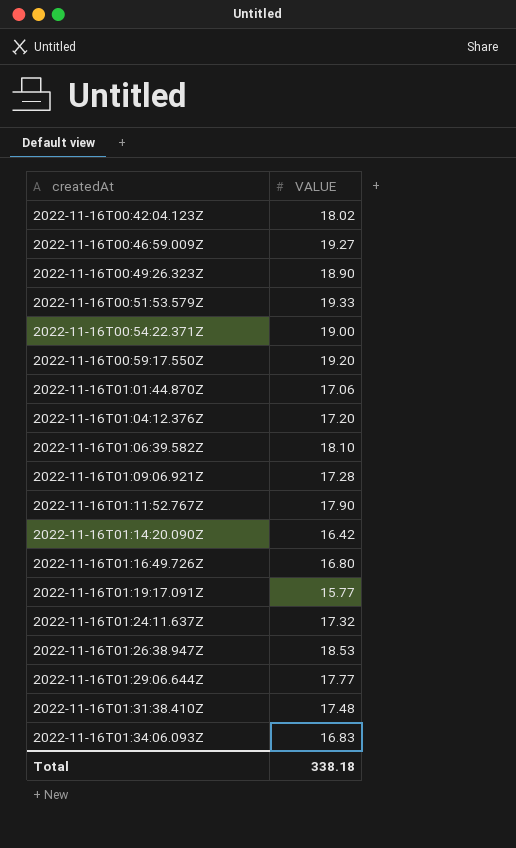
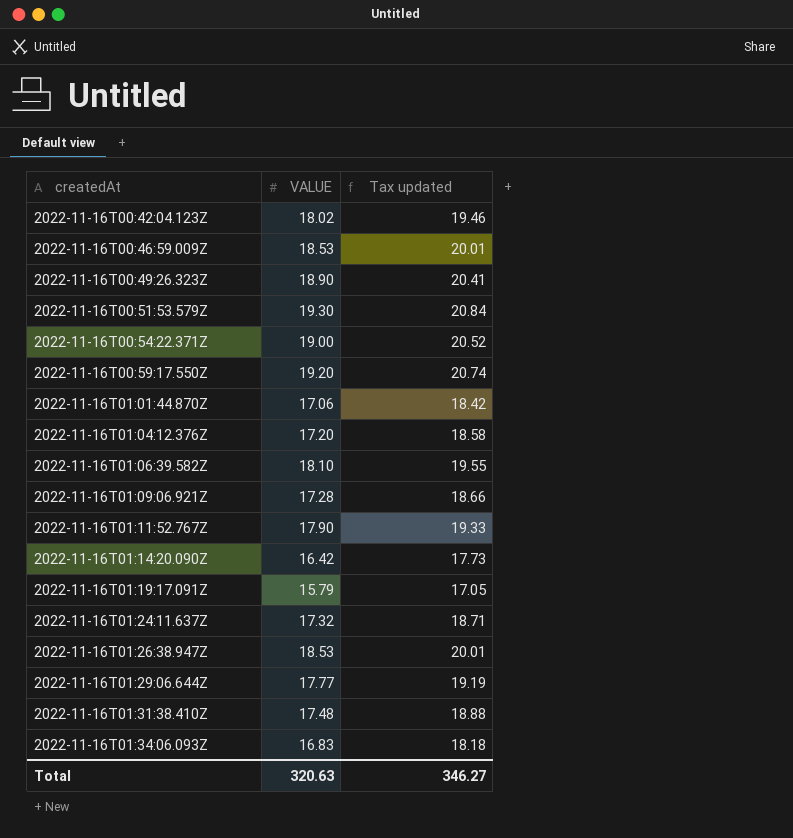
column Tax updated | formula: none -> [VALUE] * 1.08
row 2022-11-16T01:16:49.726Z: 16.80 -> none
2022-11-16T00:46:59.009Z | VALUE: 19.27 -> 18.53
2022-11-16T00:51:53.579Z | VALUE: 19.33 -> 19.30
2022-11-16T01:19:17.091Z | VALUE: 15.77 -> 15.79
Total | VALUE: 338.18 -> 320.63

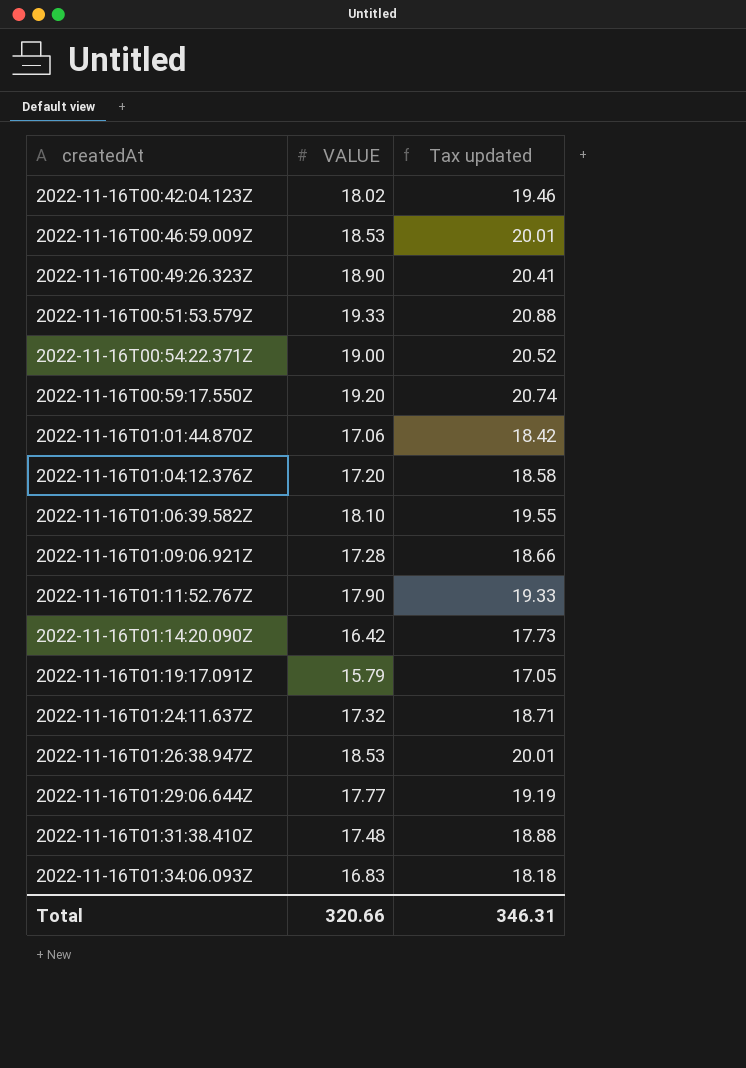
2022-11-16T00:51:53.579Z | VALUE: 19.30 -> 19.33
2022-11-16T00:51:53.579Z | Tax updated: 20.84 -> 20.88
Total | VALUE: 320.63 -> 320.66
Total | Tax updated: 346.27 -> 346.31

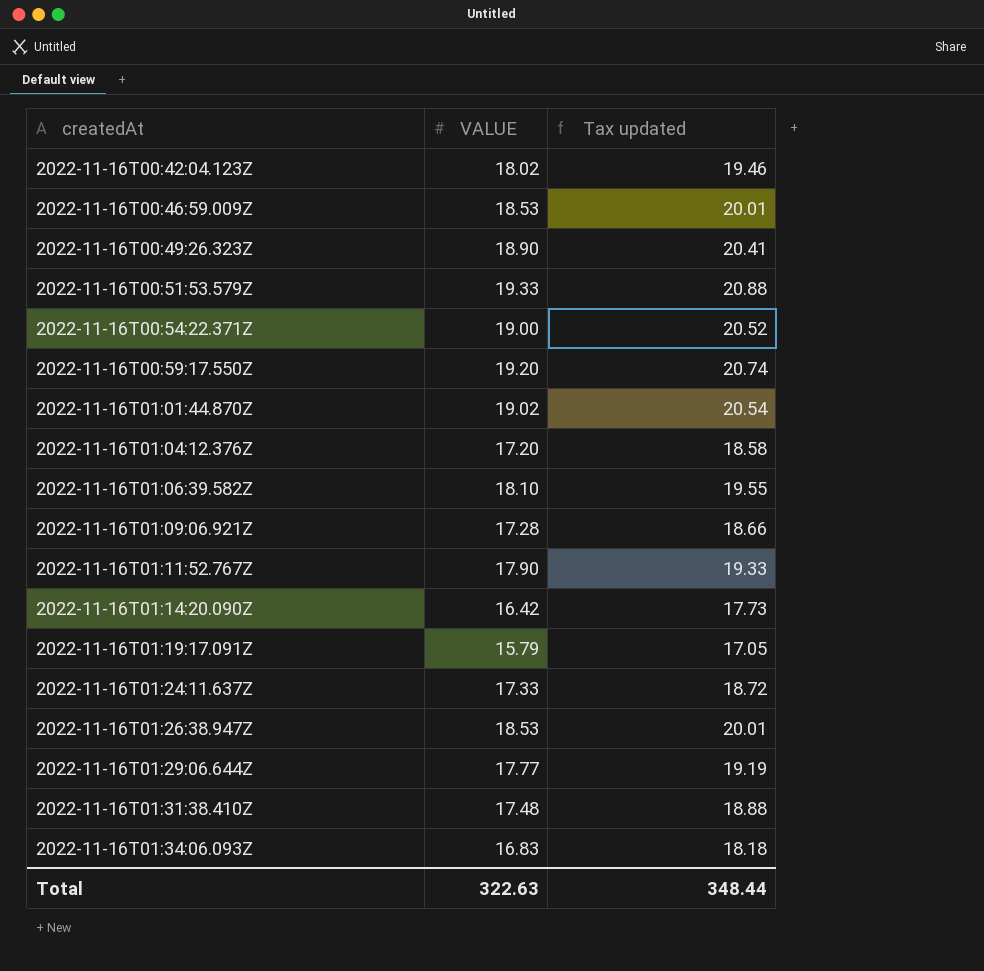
2022-11-16T01:01:44.870Z | VALUE: 17.06 -> 19.02
2022-11-16T01:01:44.870Z | Tax updated: 18.42 -> 20.54
2022-11-16T01:24:11.637Z | VALUE: 17.32 -> 17.33
2022-11-16T01:24:11.637Z | Tax updated: 18.71 -> 18.72
Total | VALUE: 320.66 -> 322.63
Total | Tax updated: 346.31 -> 348.44

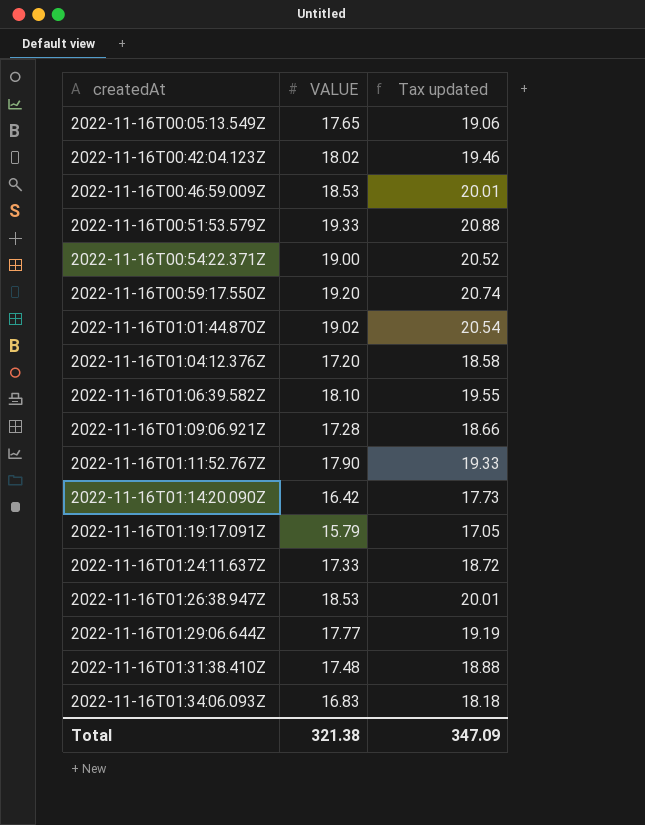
row 2022-11-16T00:49:26.323Z: 18.90 | 20.41 -> none
row 2022-11-16T00:05:13.549Z: none -> 17.65 | 19.06
Total | VALUE: 322.63 -> 321.38
Total | Tax updated: 348.44 -> 347.09

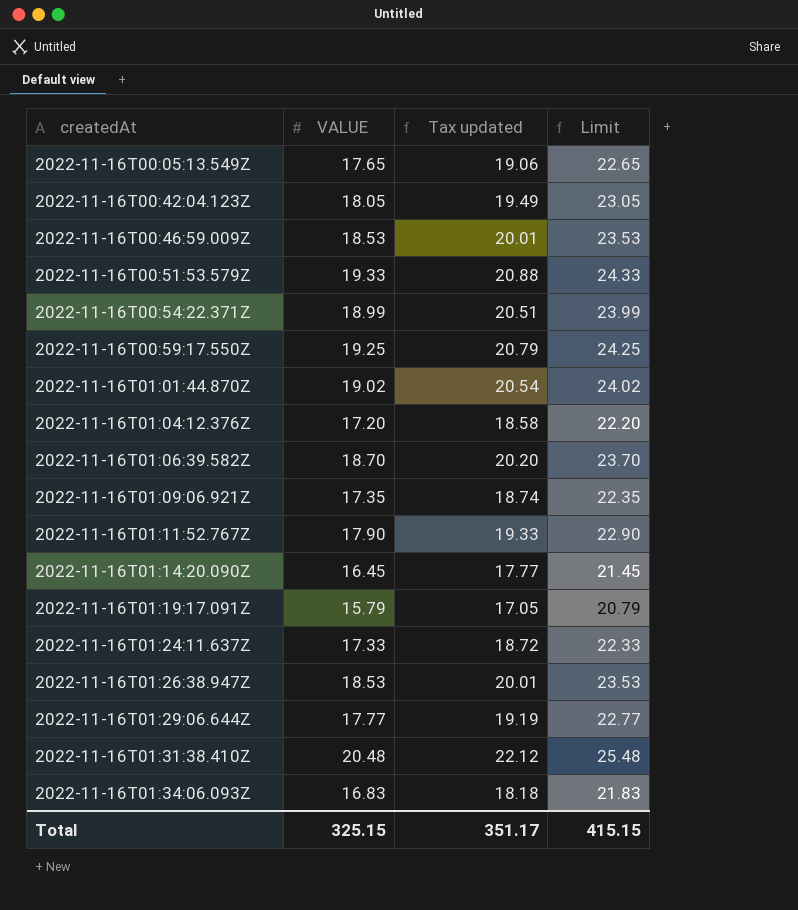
column Limit | formula: none -> [VALUE] + 5
2022-11-16T00:42:04.123Z | VALUE: 18.02 -> 18.05
2022-11-16T00:42:04.123Z | Tax updated: 19.46 -> 19.49
2022-11-16T00:54:22.371Z | VALUE: 19.00 -> 18.99
2022-11-16T00:54:22.371Z | Tax updated: 20.52 -> 20.51
2022-11-16T00:59:17.550Z | VALUE: 19.20 -> 19.25
2022-11-16T00:59:17.550Z | Tax updated: 20.74 -> 20.79
2022-11-16T01:06:39.582Z | VALUE: 18.10 -> 18.70
2022-11-16T01:06:39.582Z | Tax updated: 19.55 -> 20.20
2022-11-16T01:09:06.921Z | VALUE: 17.28 -> 17.35
2022-11-16T01:09:06.921Z | Tax updated: 18.66 -> 18.74
2022-11-16T01:14:20.090Z | VALUE: 16.42 -> 16.45
2022-11-16T01:14:20.090Z | Tax updated: 17.73 -> 17.77
2022-11-16T01:31:38.410Z | VALUE: 17.48 -> 20.48
2022-11-16T01:31:38.410Z | Tax updated: 18.88 -> 22.12
Total | VALUE: 321.38 -> 325.15
Total | Tax updated: 347.09 -> 351.17

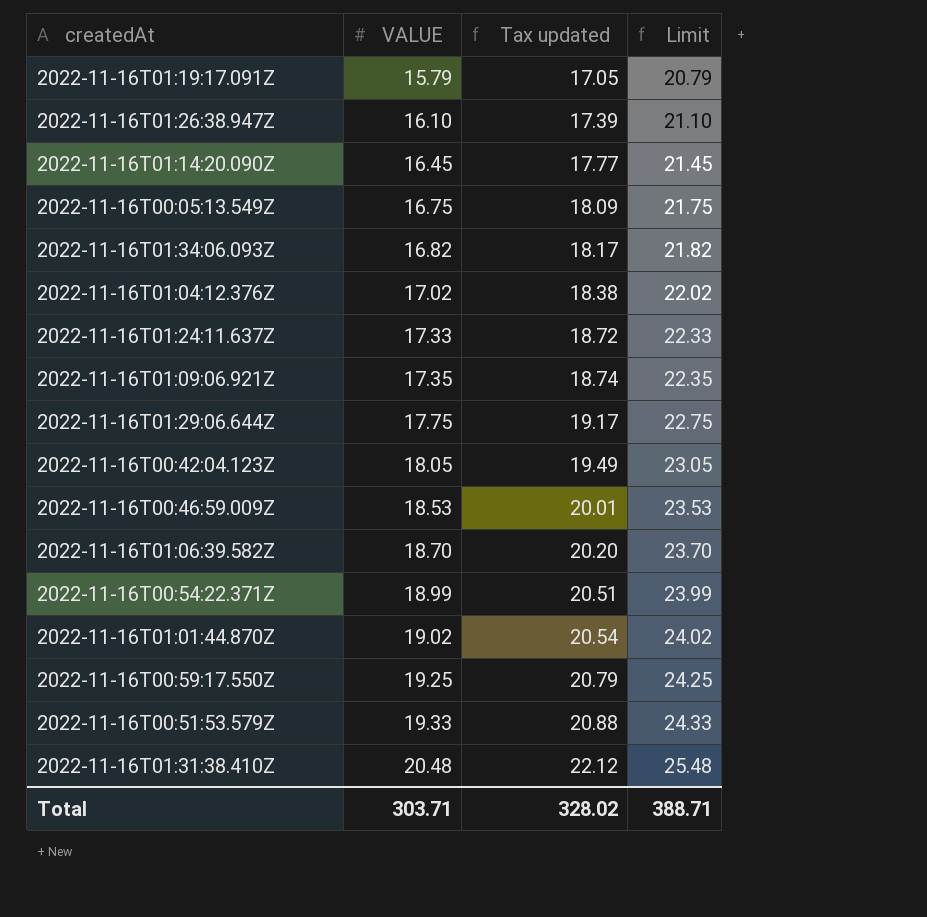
row order: createdAt ascending -> VALUE ascending
row 2022-11-16T01:11:52.767Z: 17.90 | 19.33 | 22.90 -> none
2022-11-16T01:26:38.947Z | VALUE: 18.53 -> 16.10
2022-11-16T01:26:38.947Z | Tax updated: 20.01 -> 17.39
2022-11-16T01:26:38.947Z | Limit: 23.53 -> 21.10
2022-11-16T00:05:13.549Z | VALUE: 17.65 -> 16.75
2022-11-16T00:05:13.549Z | Tax updated: 19.06 -> 18.09
2022-11-16T00:05:13.549Z | Limit: 22.65 -> 21.75
2022-11-16T01:34:06.093Z | VALUE: 16.83 -> 16.82
2022-11-16T01:34:06.093Z | Tax updated: 18.18 -> 18.17
2022-11-16T01:34:06.093Z | Limit: 21.83 -> 21.82
2022-11-16T01:04:12.376Z | VALUE: 17.20 -> 17.02
2022-11-16T01:04:12.376Z | Tax updated: 18.58 -> 18.38
2022-11-16T01:04:12.376Z | Limit: 22.20 -> 22.02
2022-11-16T01:29:06.644Z | VALUE: 17.77 -> 17.75
2022-11-16T01:29:06.644Z | Tax updated: 19.19 -> 19.17
2022-11-16T01:29:06.644Z | Limit: 22.77 -> 22.75
Total | VALUE: 325.15 -> 303.71
Total | Tax updated: 351.17 -> 328.02
Total | Limit: 415.15 -> 388.71

